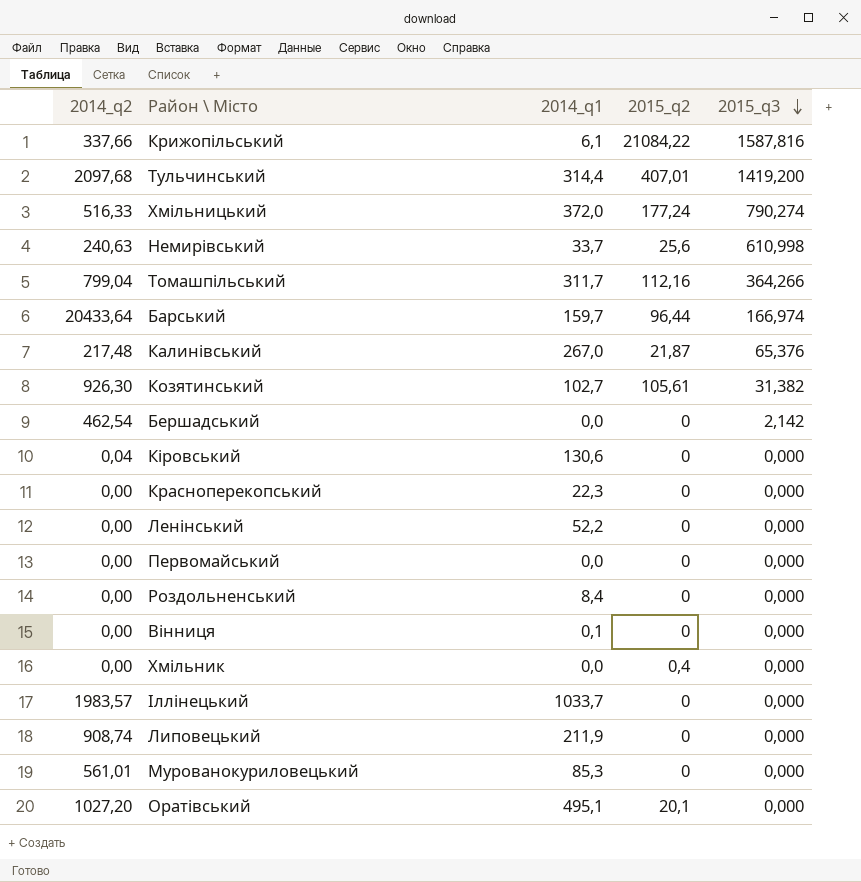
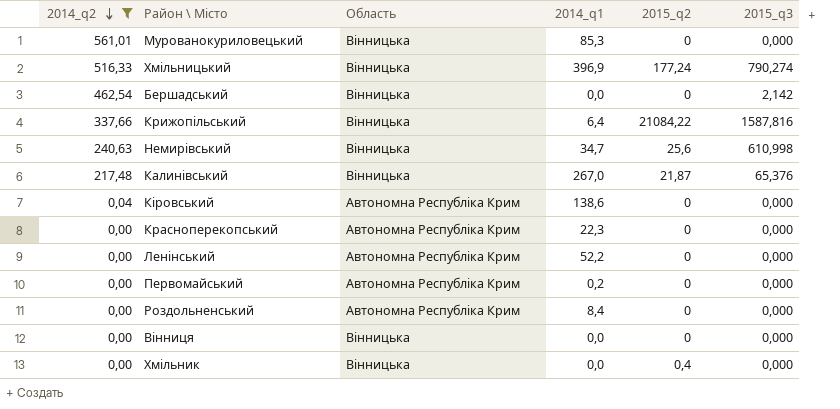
filter: none -> 2014_q2 <= 561,01
row order: 2015_q3 descending -> 2014_q2 descending
column Область | position: none -> 3
Хмільницький | 2014_q1: 372,0 -> 396,9
Крижопільський | 2014_q1: 6,1 -> 6,4
Немирівський | 2014_q1: 33,7 -> 34,7
Кіровський | 2014_q1: 130,6 -> 138,6
Первомайський | 2014_q1: 0,0 -> 0,2
Вінниця | 2014_q1: 0,1 -> 0,0

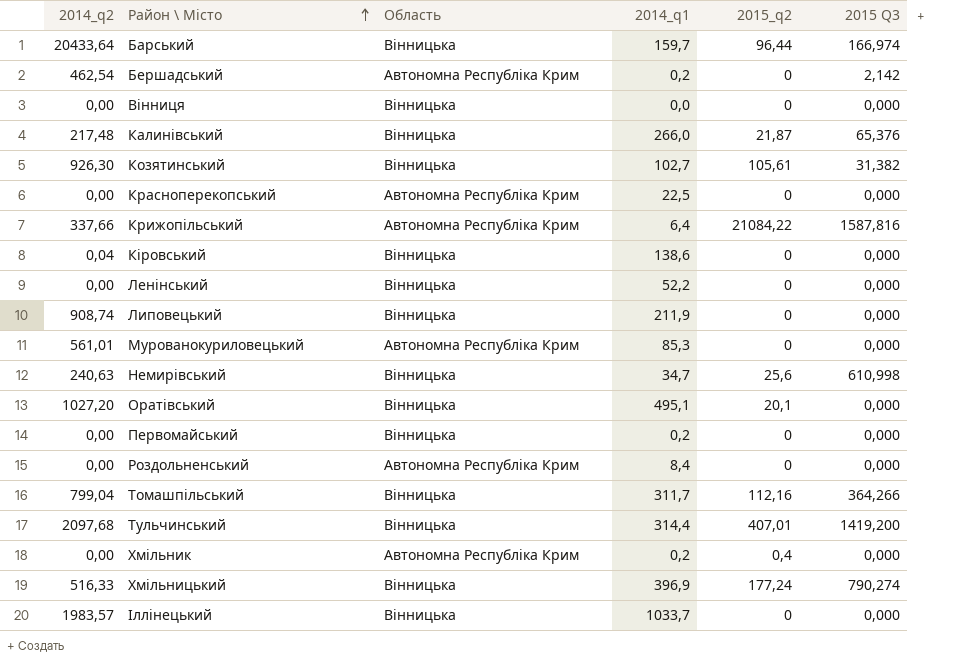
filter: 2014_q2 <= 561,01 -> none
row order: 2014_q2 descending -> Район \ Місто ascending
column name: 2015_q3 -> 2015 Q3
Бершадський | Область: Вінницька -> Автономна Республіка Крим
Бершадський | 2014_q1: 0,0 -> 0,2
Калинівський | 2014_q1: 267,0 -> 266,0
Красноперекопський | 2014_q1: 22,3 -> 22,5
Крижопільський | Область: Вінницька -> Автономна Республіка Крим
Кіровський | Область: Автономна Республіка Крим -> Вінницька
Ленінський | Область: Автономна Республіка Крим -> Вінницька
Мурованокуриловецький | Область: Вінницька -> Автономна Республіка Крим
Первомайський | Область: Автономна Республіка Крим -> Вінницька
Хмільник | Область: Вінницька -> Автономна Республіка Крим
Хмільник | 2014_q1: 0,0 -> 0,2

